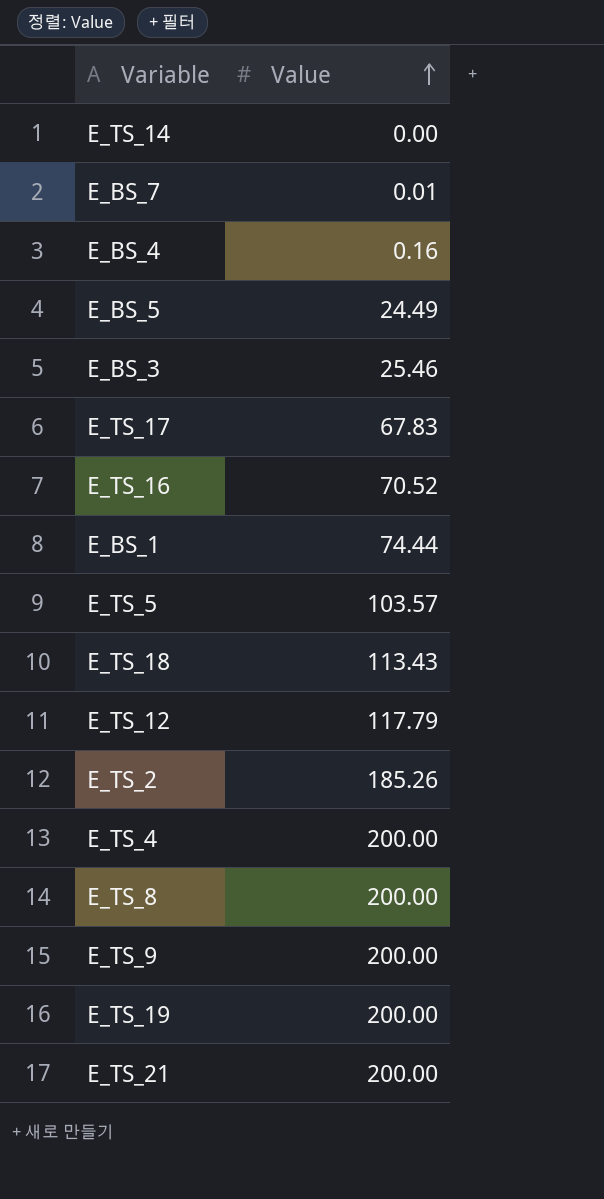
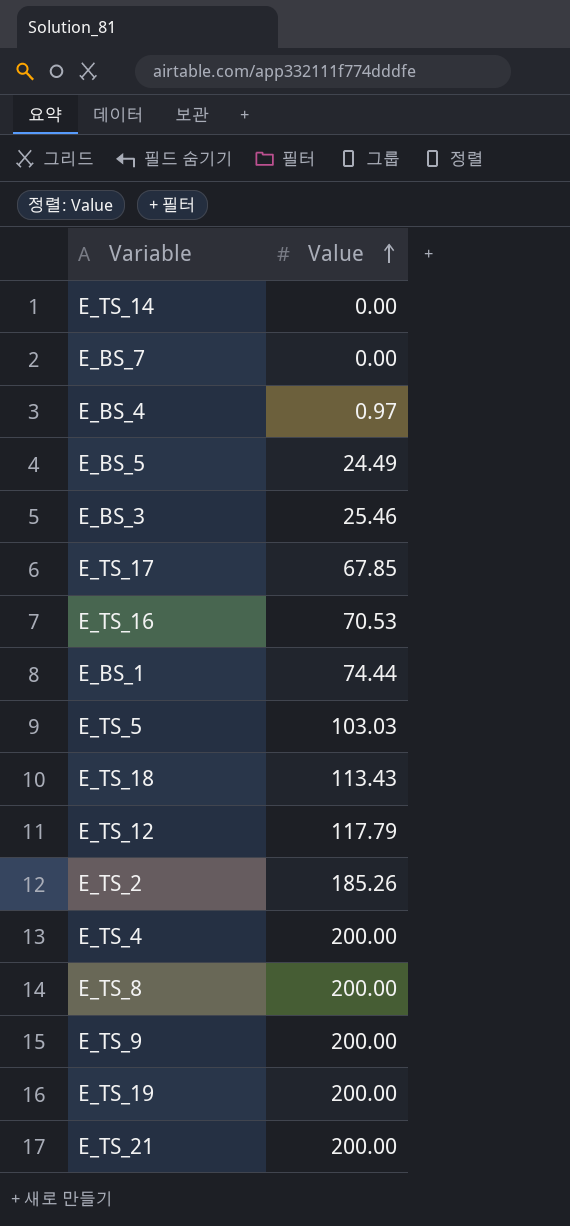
E_BS_7 | Value: 0.01 -> 0.00
E_BS_4 | Value: 0.16 -> 0.97
E_TS_17 | Value: 67.83 -> 67.85
E_TS_16 | Value: 70.52 -> 70.53
E_TS_5 | Value: 103.57 -> 103.03

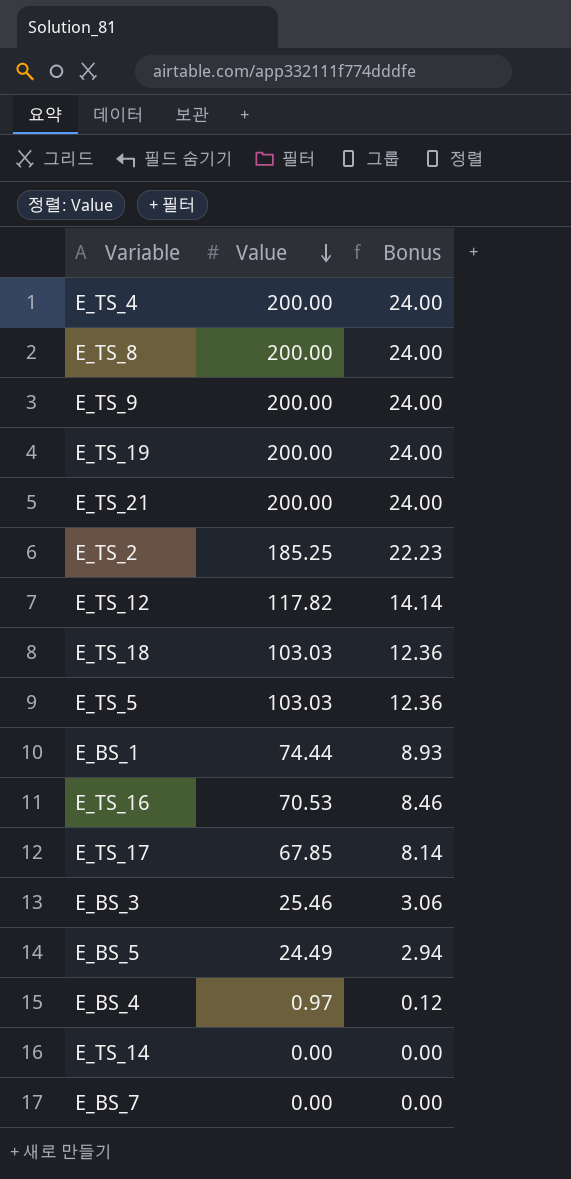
row order: Value ascending -> Value descending
column Bonus | formula: none -> [Value] * 0.12
E_TS_2 | Value: 185.26 -> 185.25
E_TS_12 | Value: 117.79 -> 117.82
E_TS_18 | Value: 113.43 -> 103.03

